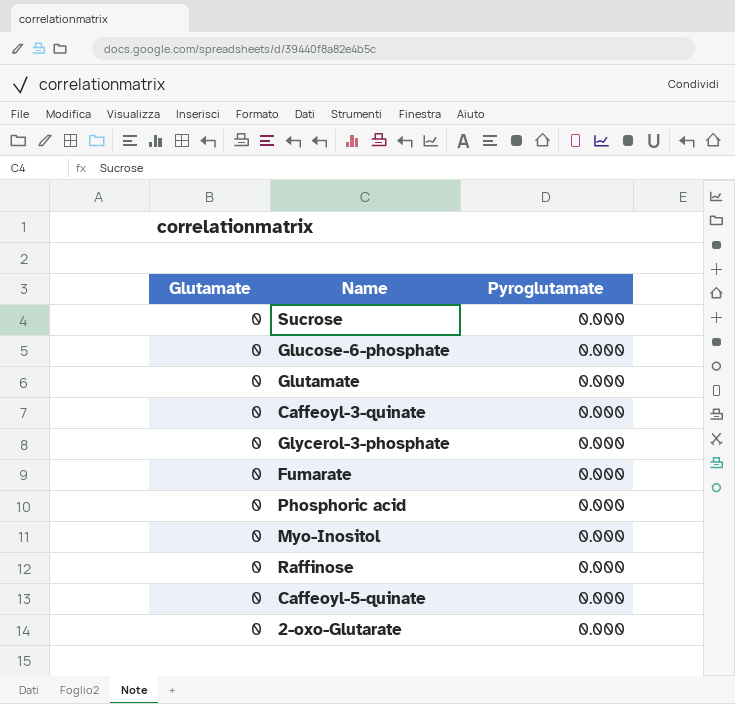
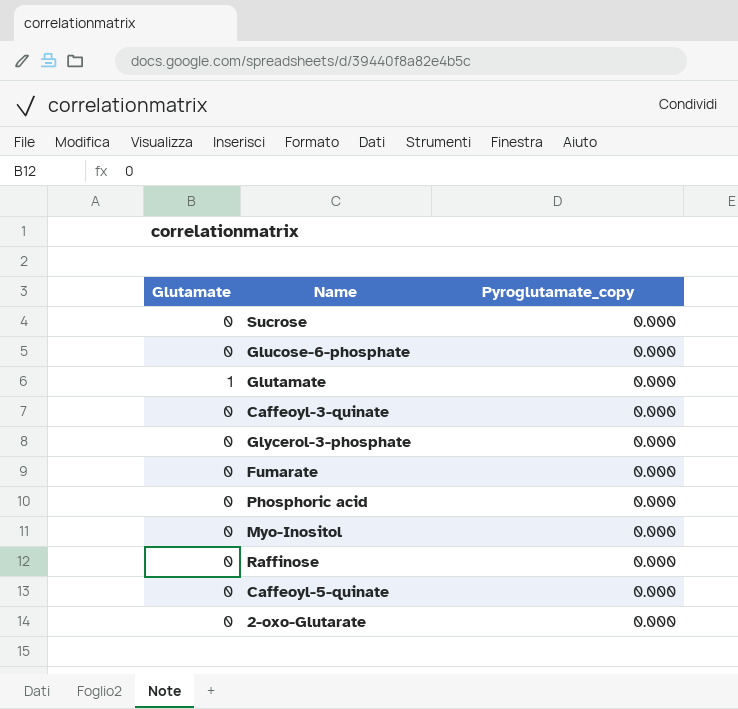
column name: Pyroglutamate -> Pyroglutamate_copy
Glutamate | Glutamate: 0 -> 1

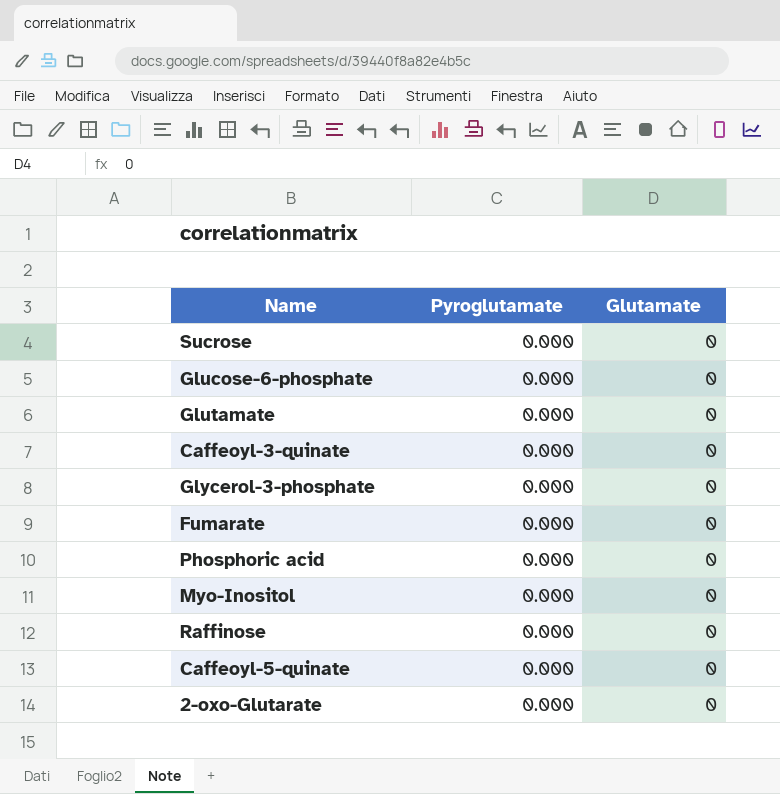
column name: Pyroglutamate_copy -> Pyroglutamate
column Glutamate | position: 1 -> 3
Glutamate | Glutamate: 1 -> 0

